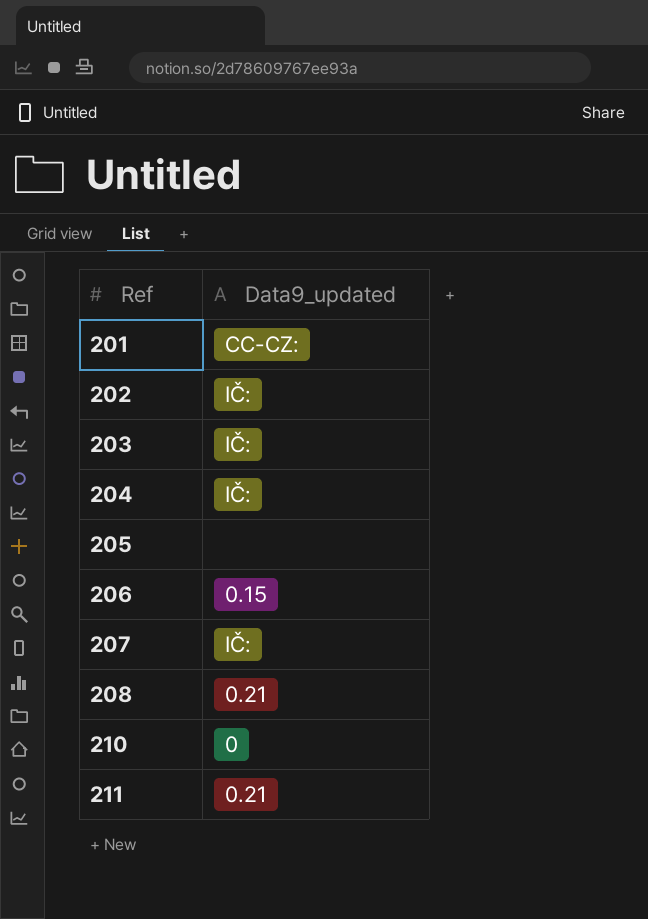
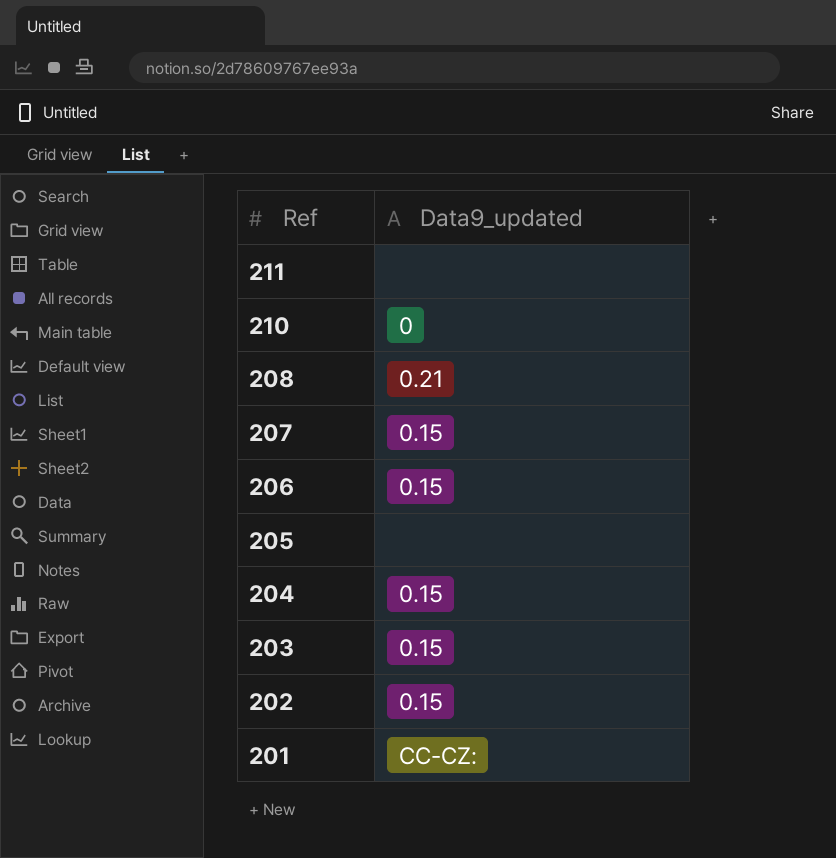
row order: Ref ascending -> Ref descending
211 | Data9_updated: 0.21 -> none
207 | Data9_updated: IČ: -> 0.15
204 | Data9_updated: IČ: -> 0.15
203 | Data9_updated: IČ: -> 0.15
202 | Data9_updated: IČ: -> 0.15

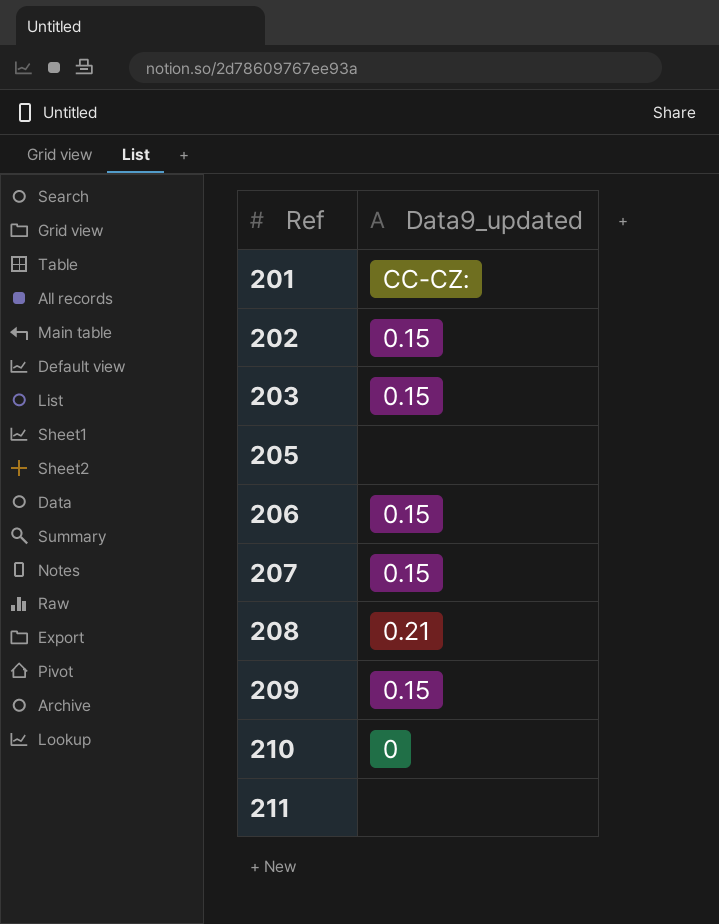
row order: Ref descending -> Ref ascending
row 204: 0.15 -> none
row 209: none -> 0.15

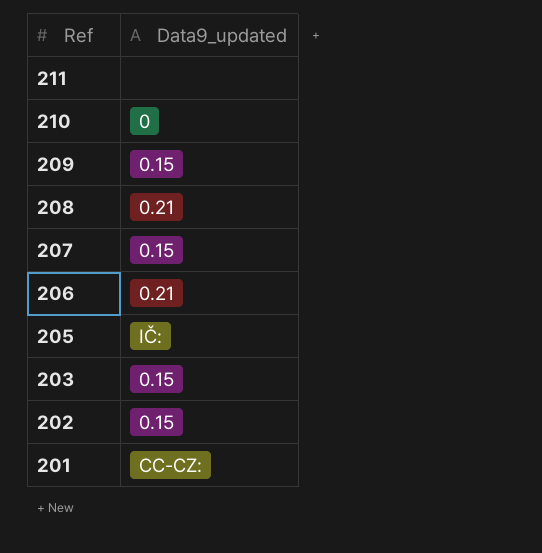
row order: Ref ascending -> Ref descending
206 | Data9_updated: 0.15 -> 0.21
205 | Data9_updated: none -> IČ:

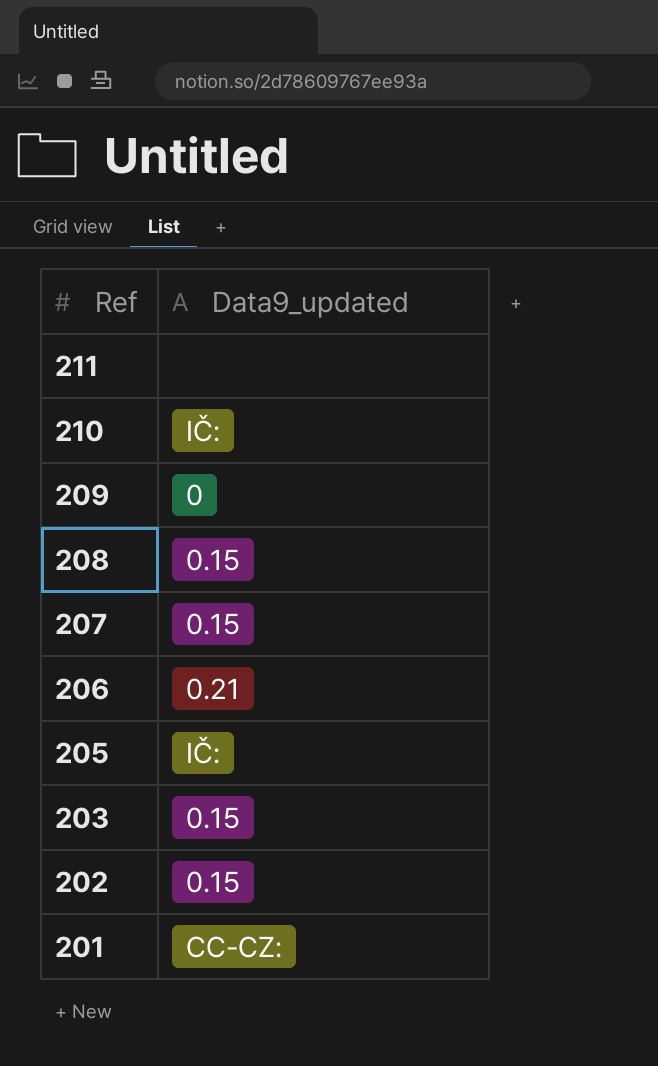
210 | Data9_updated: 0 -> IČ:
209 | Data9_updated: 0.15 -> 0
208 | Data9_updated: 0.21 -> 0.15

